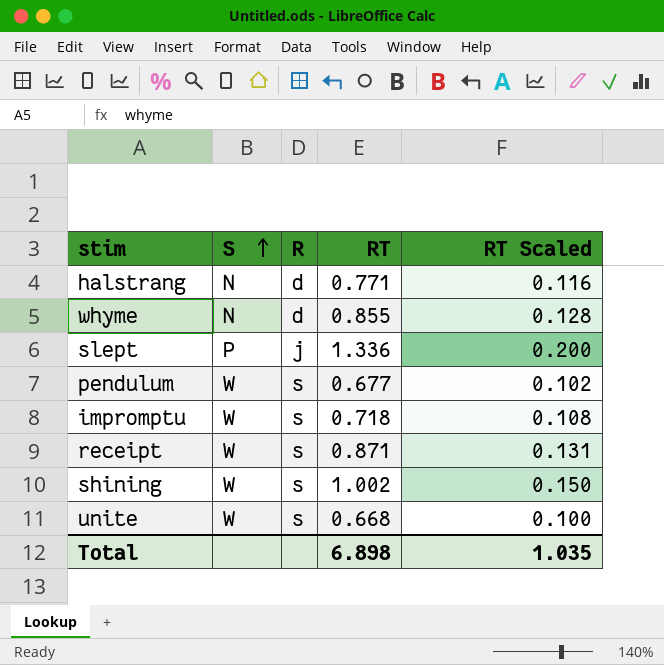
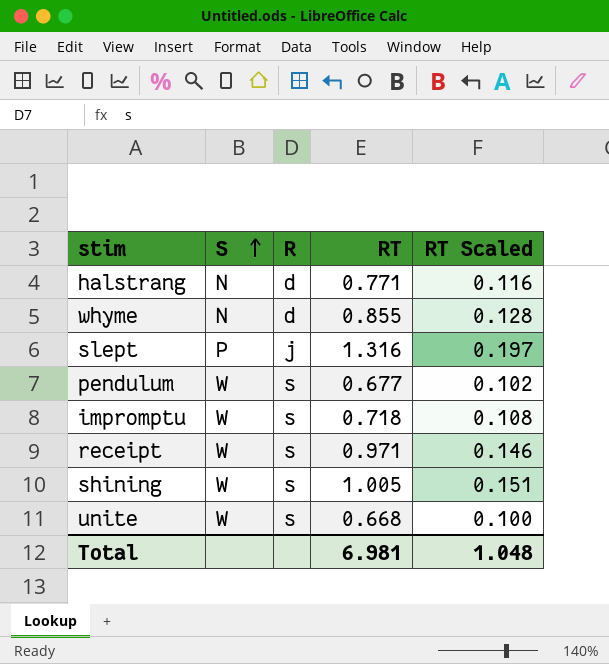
slept | RT: 1.336 -> 1.316
slept | RT Scaled: 0.200 -> 0.197
receipt | RT: 0.871 -> 0.971
receipt | RT Scaled: 0.131 -> 0.146
shining | RT: 1.002 -> 1.005
shining | RT Scaled: 0.150 -> 0.151
Total | RT: 6.898 -> 6.981
Total | RT Scaled: 1.035 -> 1.048

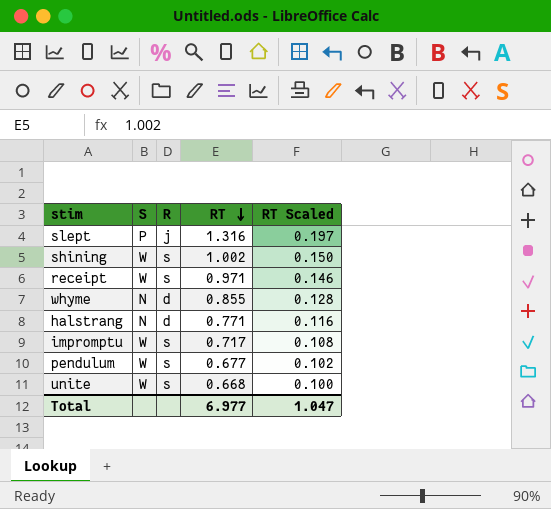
row order: S ascending -> RT descending
shining | RT: 1.005 -> 1.002
shining | RT Scaled: 0.151 -> 0.150
impromptu | RT: 0.718 -> 0.717
Total | RT: 6.981 -> 6.977
Total | RT Scaled: 1.048 -> 1.047

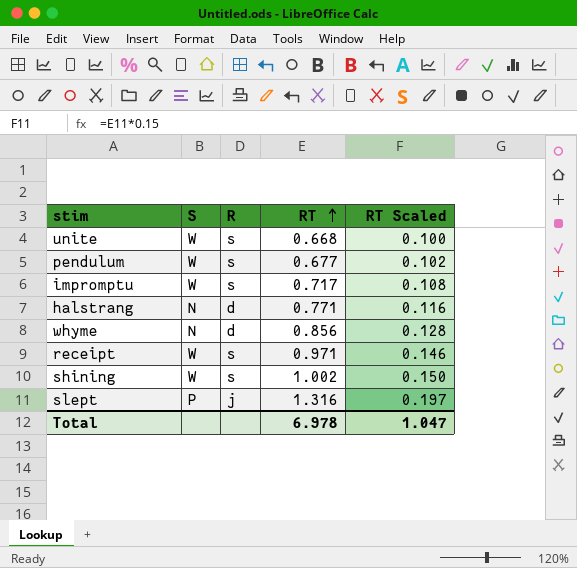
row order: RT descending -> RT ascending
whyme | RT: 0.855 -> 0.856
Total | RT: 6.977 -> 6.978

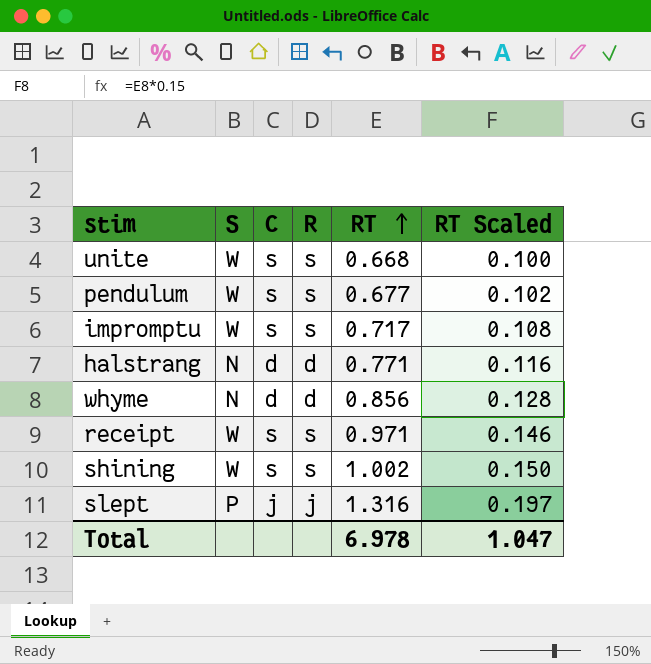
column C | position: none -> 3

